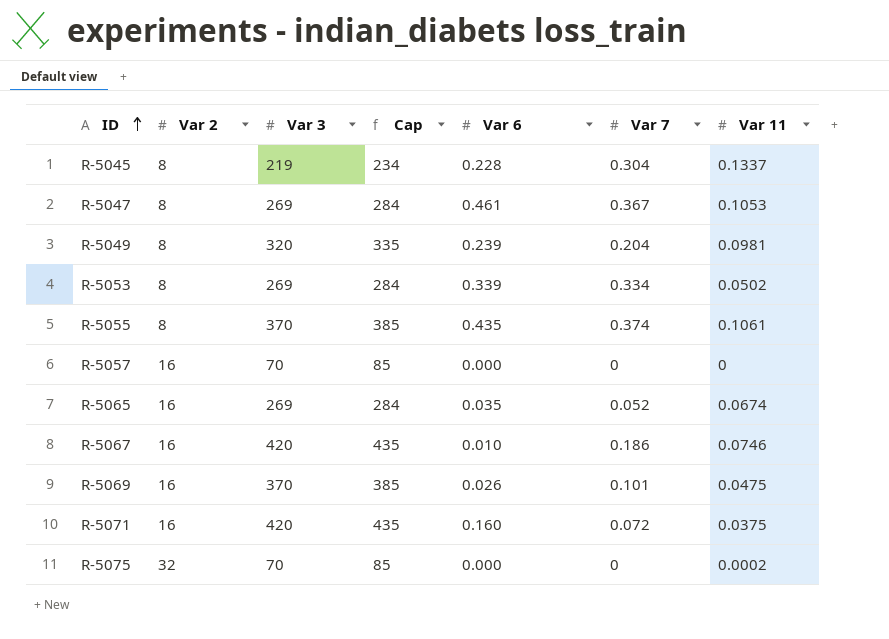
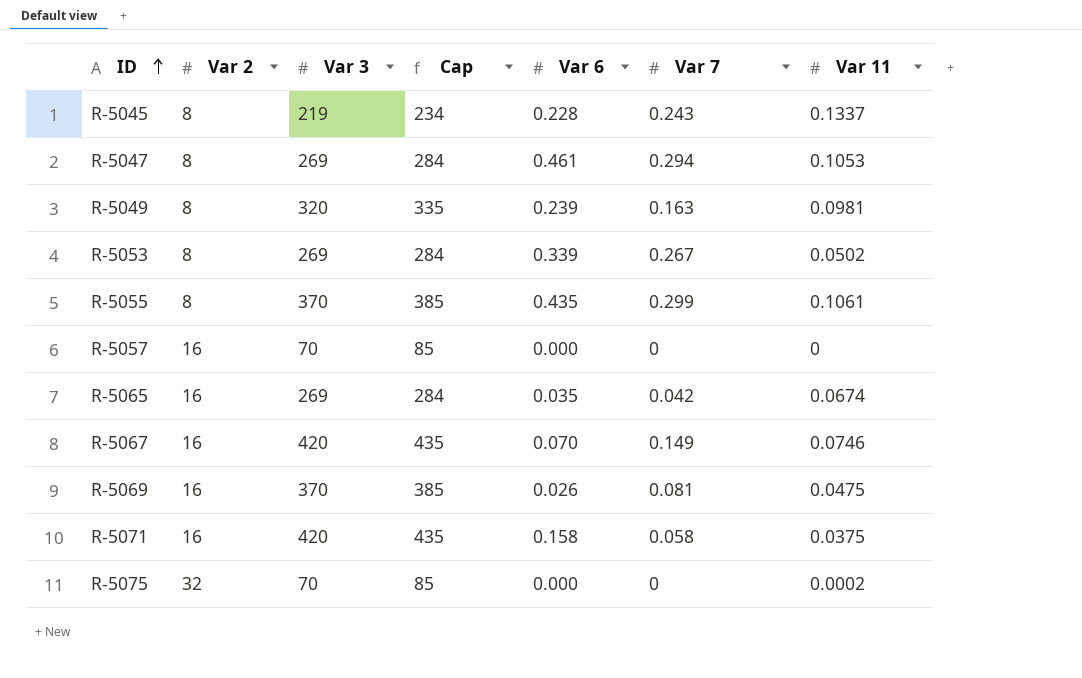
R-5045 | Var 7: 0.304 -> 0.243
R-5047 | Var 7: 0.367 -> 0.294
R-5049 | Var 7: 0.204 -> 0.163
R-5053 | Var 7: 0.334 -> 0.267
R-5055 | Var 7: 0.374 -> 0.299
R-5065 | Var 7: 0.052 -> 0.042
R-5067 | Var 6: 0.010 -> 0.070
R-5067 | Var 7: 0.186 -> 0.149
R-5069 | Var 7: 0.101 -> 0.081
R-5071 | Var 6: 0.160 -> 0.158
R-5071 | Var 7: 0.072 -> 0.058

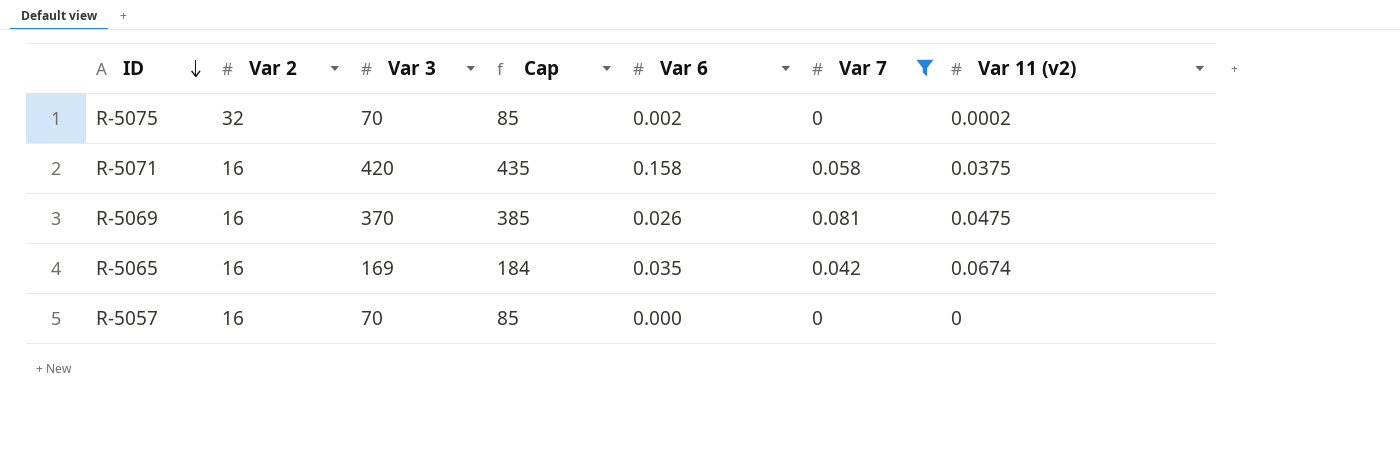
filter: none -> Var 7 <= 0.081
row order: ID ascending -> ID descending
column name: Var 11 -> Var 11 (v2)
R-5075 | Var 6: 0.000 -> 0.002
R-5065 | Var 3: 269 -> 169
R-5065 | Cap: 284 -> 184

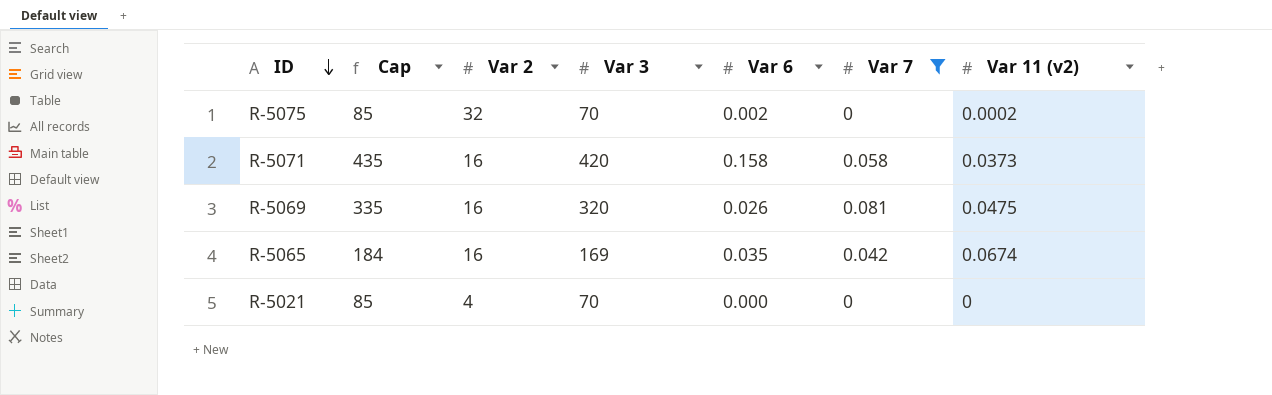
column Cap | position: 4 -> 2
row R-5057: 16 | 70 | 85 | 0.000 | 0 | 0 -> none
R-5071 | Var 11 (v2): 0.0375 -> 0.0373
R-5069 | Cap: 385 -> 335
R-5069 | Var 3: 370 -> 320
row R-5021: none -> 85 | 4 | 70 | 0.000 | 0 | 0

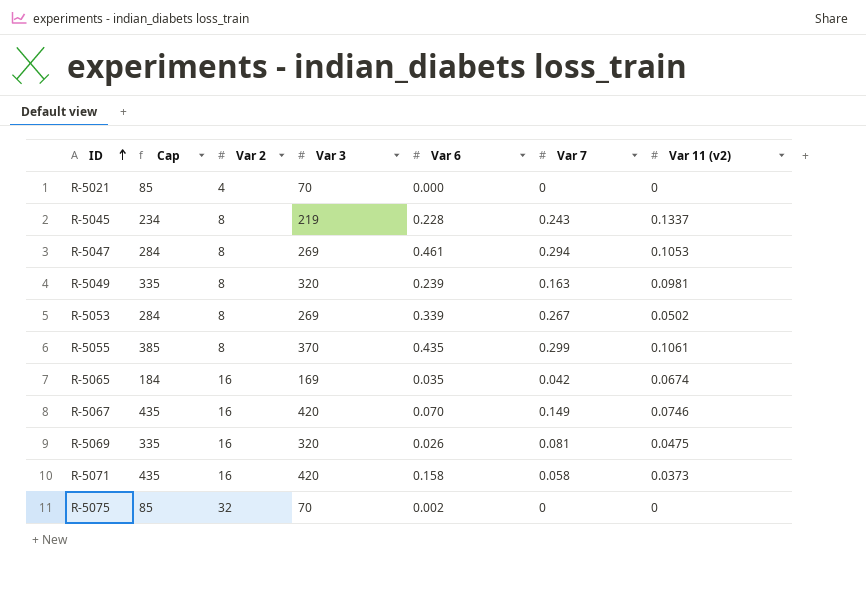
filter: Var 7 <= 0.081 -> none
row order: ID descending -> ID ascending
R-5075 | Var 11 (v2): 0.0002 -> 0

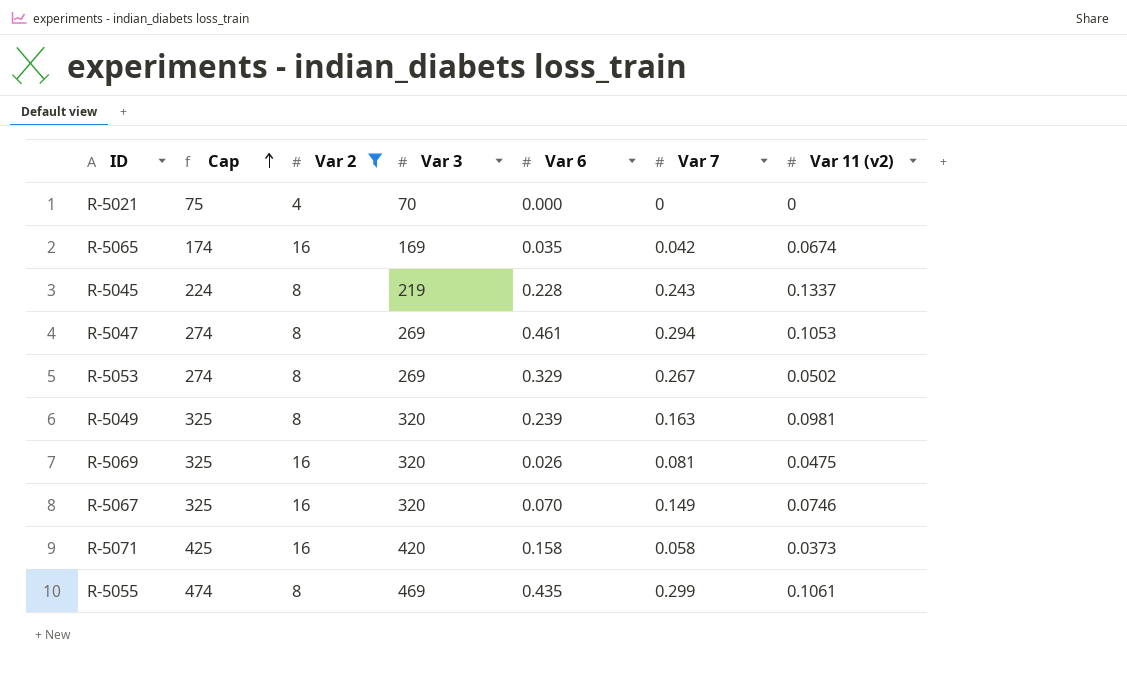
filter: none -> Var 2 != 32
row order: ID ascending -> Cap ascending
column Cap | formula: [Var 3] + 15 -> [Var 3] + 5
R-5053 | Var 6: 0.339 -> 0.329
R-5067 | Var 3: 420 -> 320
R-5055 | Var 3: 370 -> 469

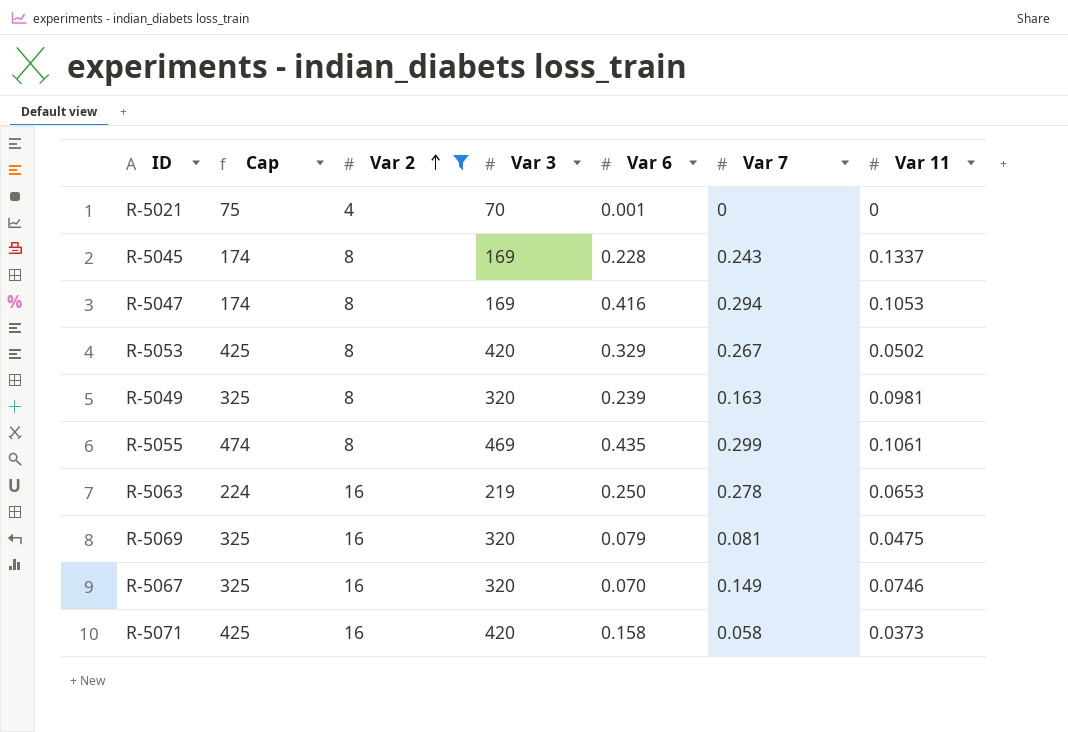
row order: Cap ascending -> Var 2 ascending
column name: Var 11 (v2) -> Var 11
row R-5065: 174 | 16 | 169 | 0.035 | 0.042 | 0.0674 -> none
R-5021 | Var 6: 0.000 -> 0.001
R-5045 | Cap: 224 -> 174
R-5045 | Var 3: 219 -> 169
R-5047 | Cap: 274 -> 174
R-5047 | Var 3: 269 -> 169
R-5047 | Var 6: 0.461 -> 0.416
R-5053 | Cap: 274 -> 425
R-5053 | Var 3: 269 -> 420
row R-5063: none -> 224 | 16 | 219 | 0.250 | 0.278 | 0.0653
R-5069 | Var 6: 0.026 -> 0.079

